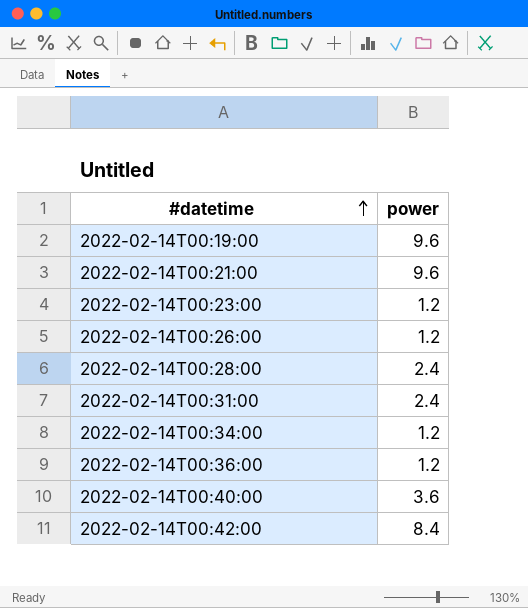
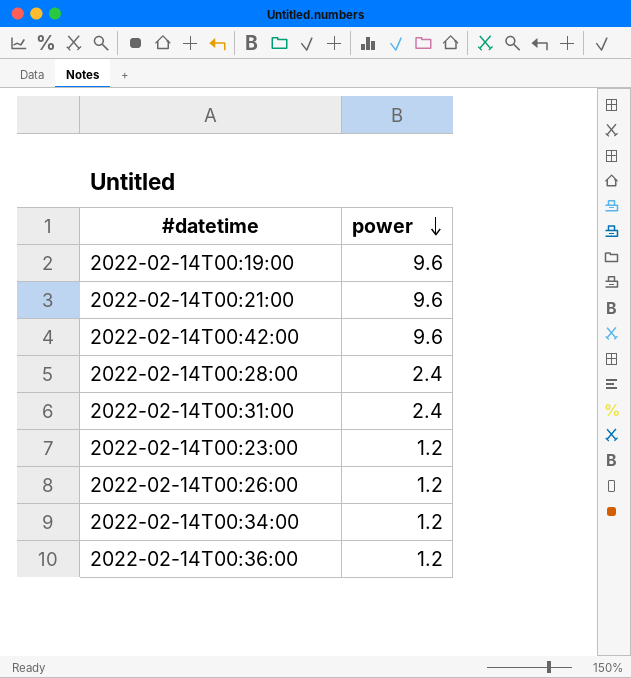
row order: #datetime ascending -> power descending
row 2022-02-14T00:40:00: 3.6 -> none
2022-02-14T00:42:00 | power: 8.4 -> 9.6

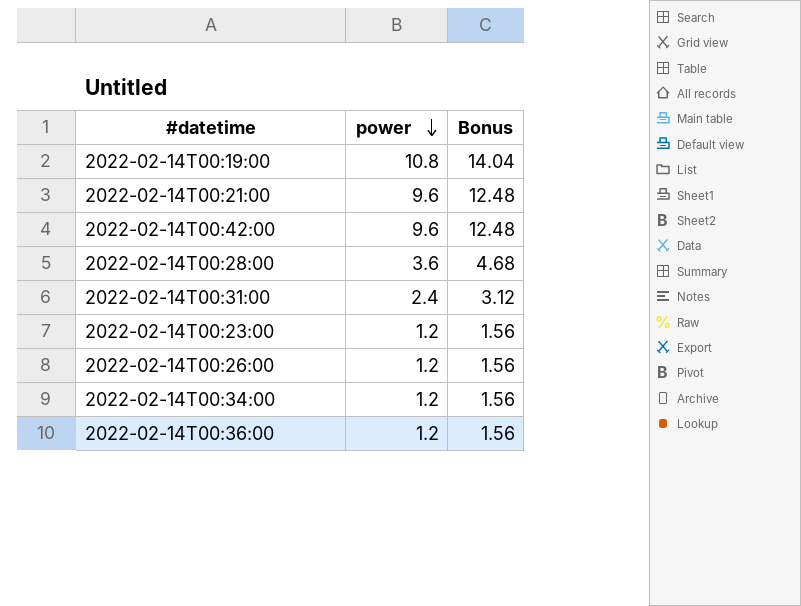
column Bonus | formula: none -> [power] * 1.3
2022-02-14T00:19:00 | power: 9.6 -> 10.8
2022-02-14T00:28:00 | power: 2.4 -> 3.6

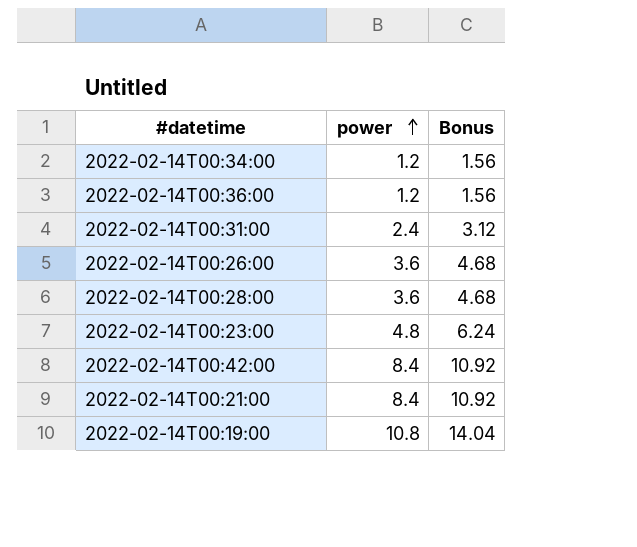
row order: power descending -> power ascending
2022-02-14T00:26:00 | power: 1.2 -> 3.6
2022-02-14T00:26:00 | Bonus: 1.56 -> 4.68
2022-02-14T00:23:00 | power: 1.2 -> 4.8
2022-02-14T00:23:00 | Bonus: 1.56 -> 6.24
2022-02-14T00:42:00 | power: 9.6 -> 8.4
2022-02-14T00:42:00 | Bonus: 12.48 -> 10.92
2022-02-14T00:21:00 | power: 9.6 -> 8.4
2022-02-14T00:21:00 | Bonus: 12.48 -> 10.92

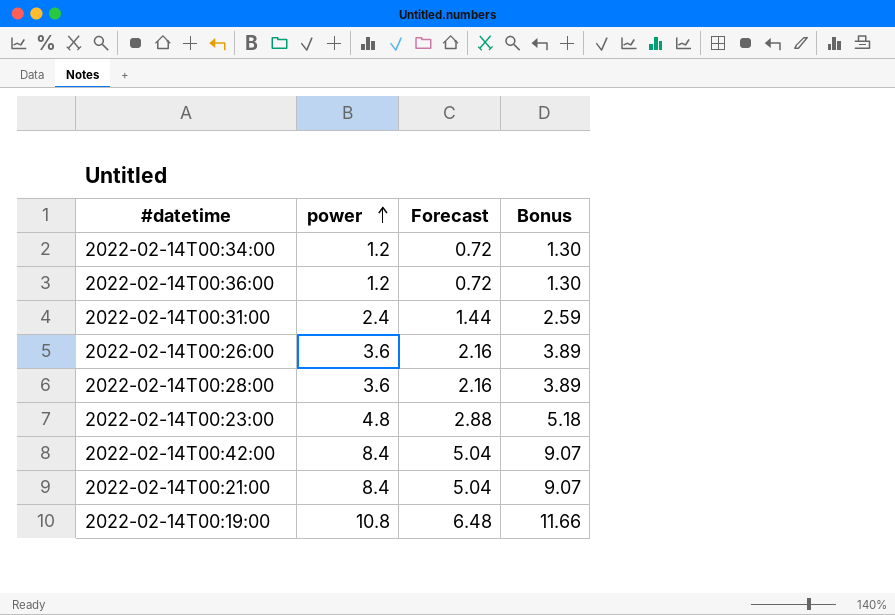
column Forecast | formula: none -> [power] * 0.6
column Bonus | formula: [power] * 1.3 -> [power] * 1.08

